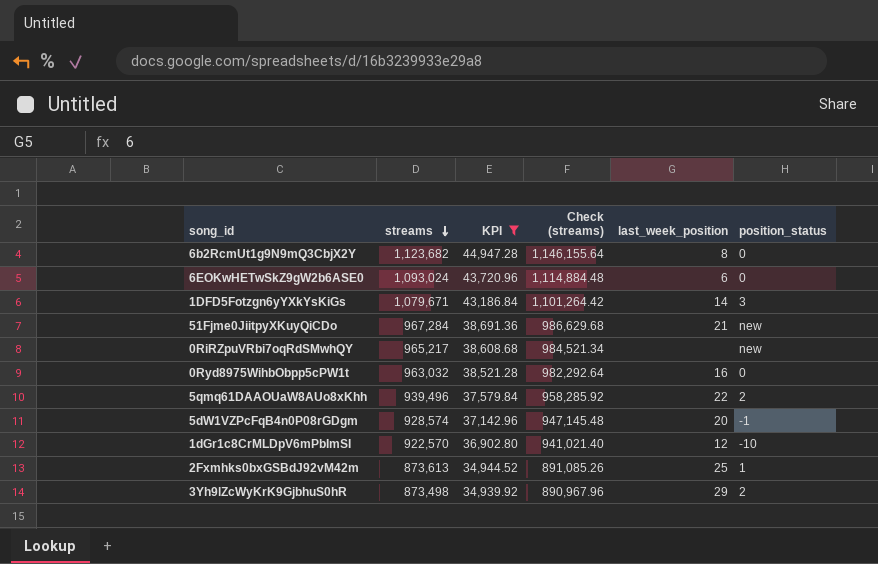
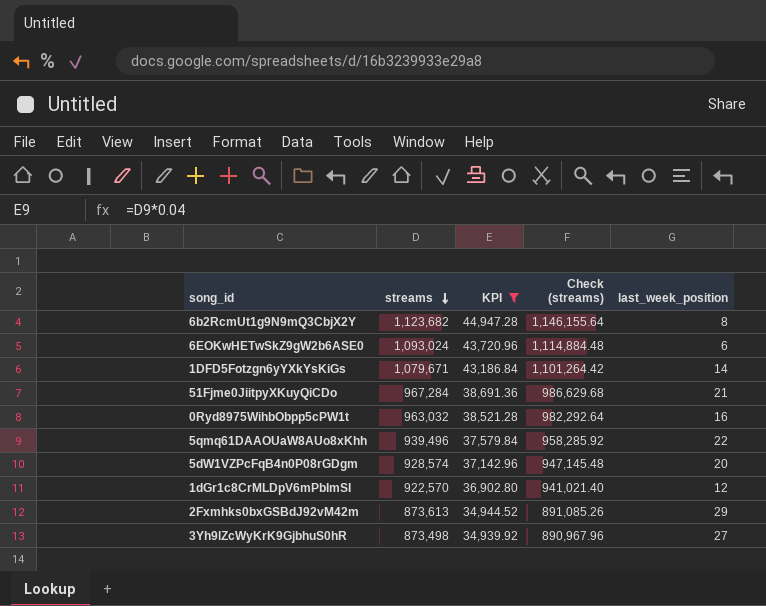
column position_status | position: 6 -> none
row 0RiRZpuVRbi7oqRdSMwhQY: 965,217 | 38,608.68 | 984,521.34 | none | new -> none
2Fxmhks0bxGSBdJ92vM42m | last_week_position: 25 -> 29
3Yh9lZcWyKrK9GjbhuS0hR | last_week_position: 29 -> 27

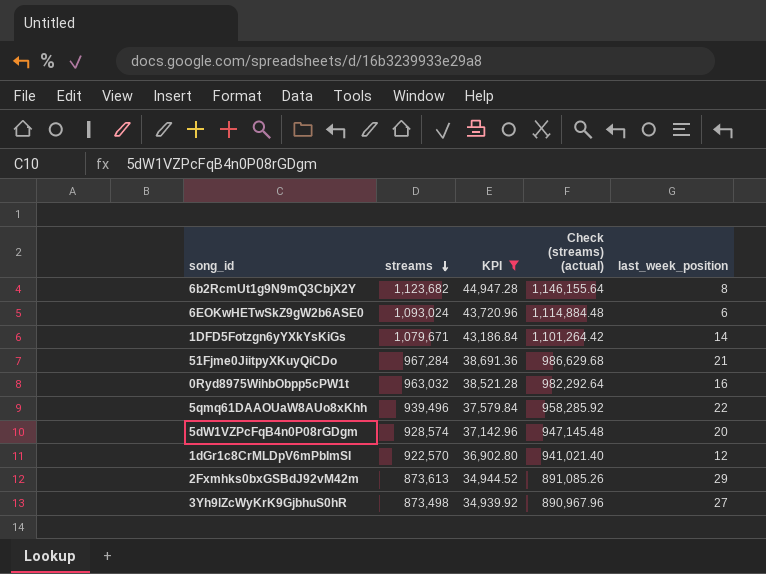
column name: Check (streams) -> Check (streams) (actual)

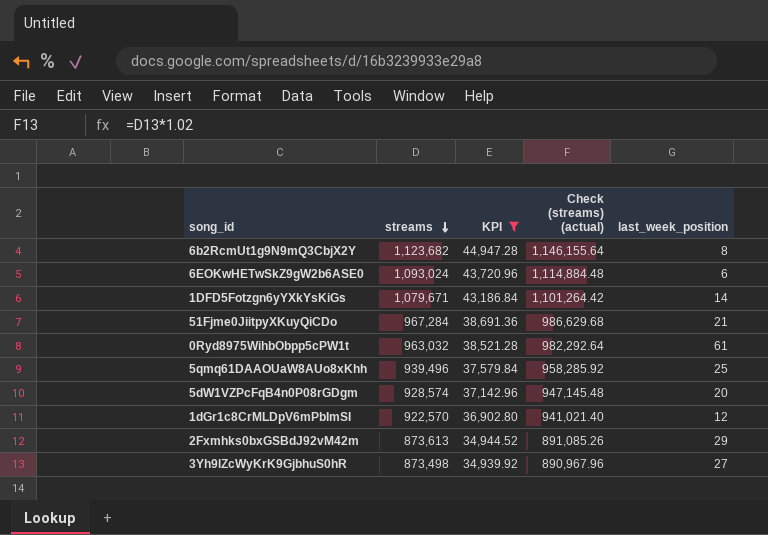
0Ryd8975WihbObpp5cPW1t | last_week_position: 16 -> 61
5qmq61DAAOUaW8AUo8xKhh | last_week_position: 22 -> 25

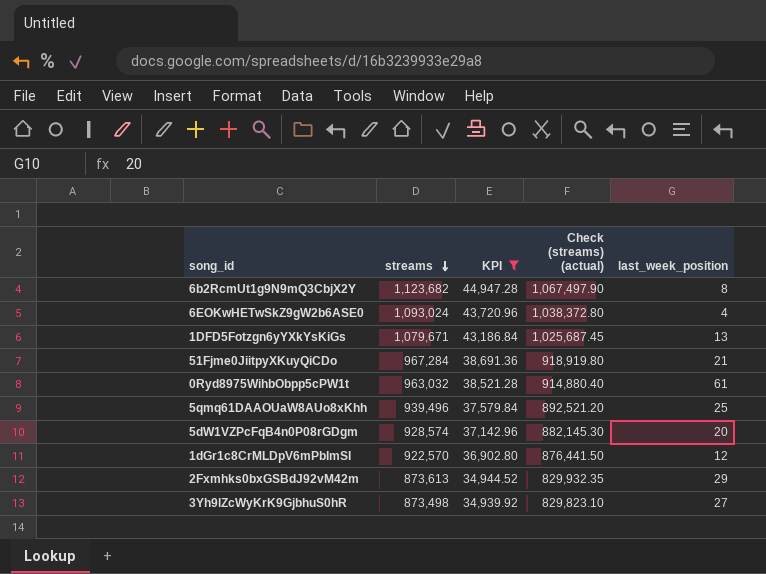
column Check (streams) (actual) | formula: [streams] * 1.02 -> [streams] * 0.95
6EOKwHETwSkZ9gW2b6ASE0 | last_week_position: 6 -> 4
1DFD5Fotzgn6yYXkYsKiGs | last_week_position: 14 -> 13

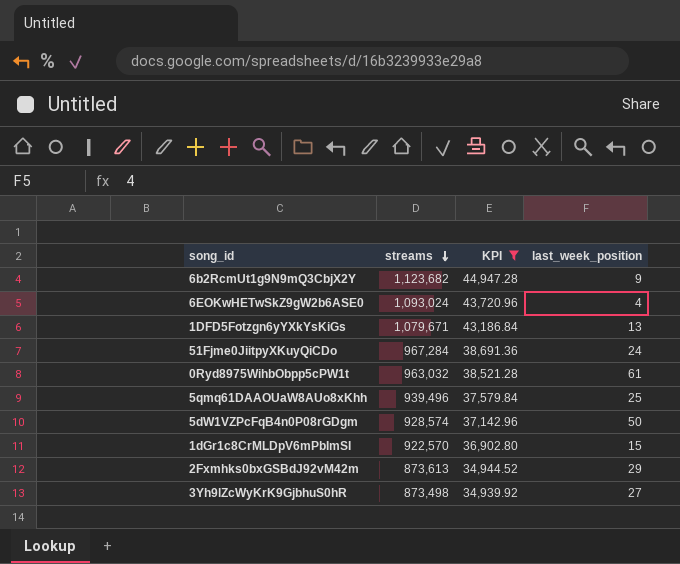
column Check (streams) (actual) | formula: [streams] * 0.95 -> none
6b2RcmUt1g9N9mQ3CbjX2Y | last_week_position: 8 -> 9
51Fjme0JiitpyXKuyQiCDo | last_week_position: 21 -> 24
5dW1VZPcFqB4n0P08rGDgm | last_week_position: 20 -> 50
1dGr1c8CrMLDpV6mPbImSI | last_week_position: 12 -> 15

